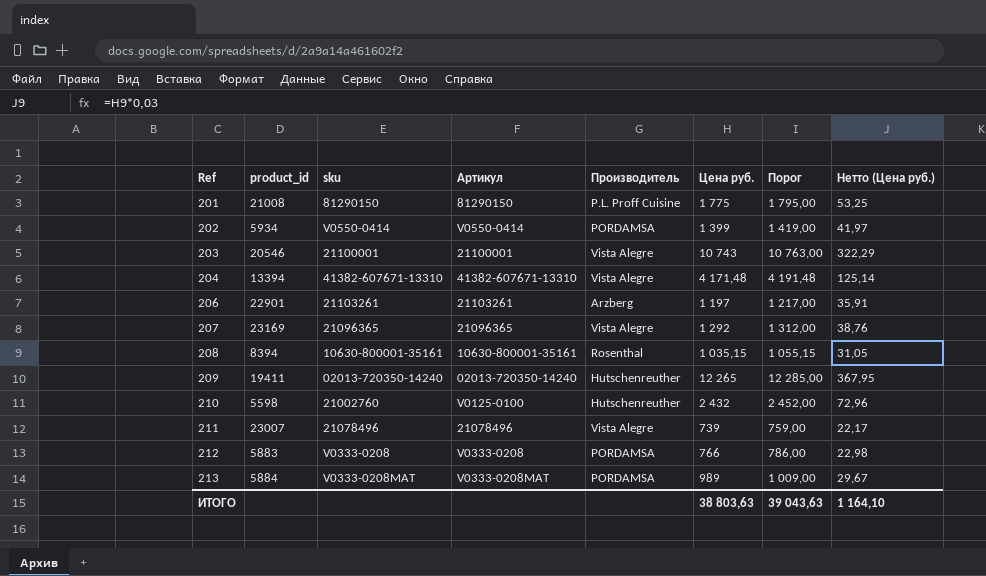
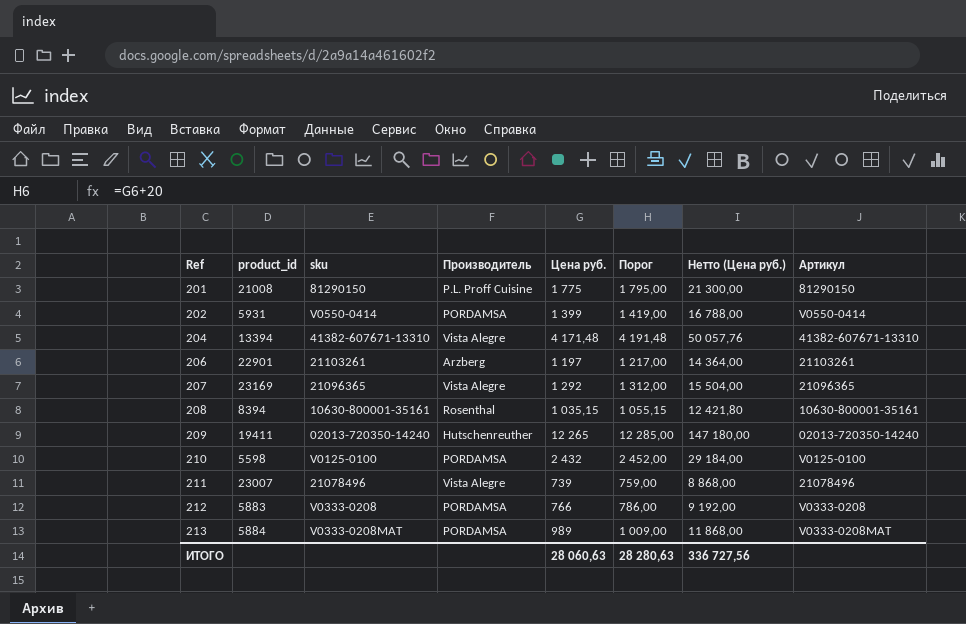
column Нетто (Цена руб.) | formula: [Цена руб.] * 0,03 -> [Цена руб.] * 12
column Артикул | position: 4 -> 8
row 203: 20546 | 21100001 | 21100001 | Vista Alegre | 10 743 | 10 763,00 | 322,29 -> none
202 | product_id: 5934 -> 5931
210 | sku: 21002760 -> V0125-0100
210 | Производитель: Hutschenreuther -> PORDAMSA
ИТОГО | Цена руб.: 38 803,63 -> 28 060,63
ИТОГО | Порог: 39 043,63 -> 28 280,63
ИТОГО | Нетто (Цена руб.): 1 164,10 -> 336 727,56

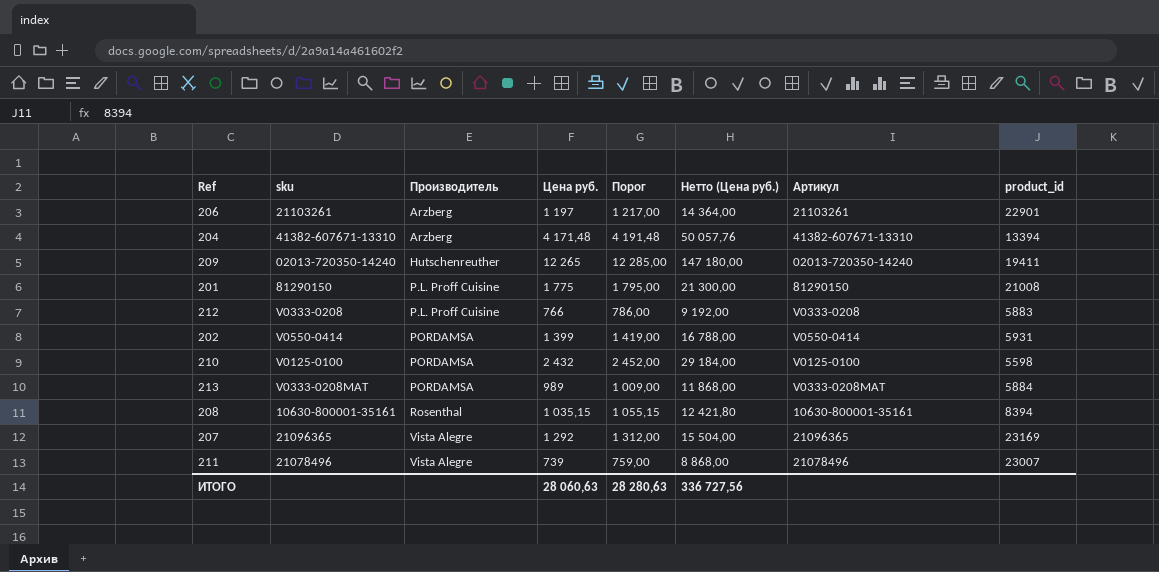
row order: Ref ascending -> Производитель ascending
column product_id | position: 2 -> 8
204 | Производитель: Vista Alegre -> Arzberg
212 | Производитель: PORDAMSA -> P.L. Proff Cuisine

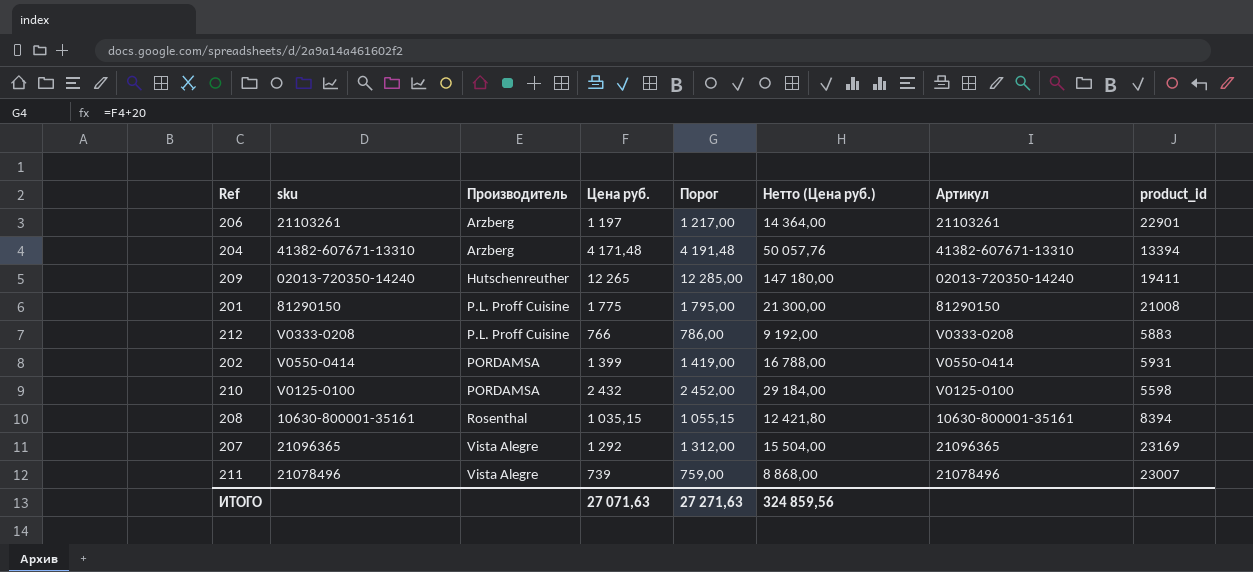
row 213: V0333-0208MAT | PORDAMSA | 989 | 1 009,00 | 11 868,00 | V0333-0208MAT | 5884 -> none
ИТОГО | Цена руб.: 28 060,63 -> 27 071,63
ИТОГО | Порог: 28 280,63 -> 27 271,63
ИТОГО | Нетто (Цена руб.): 336 727,56 -> 324 859,56

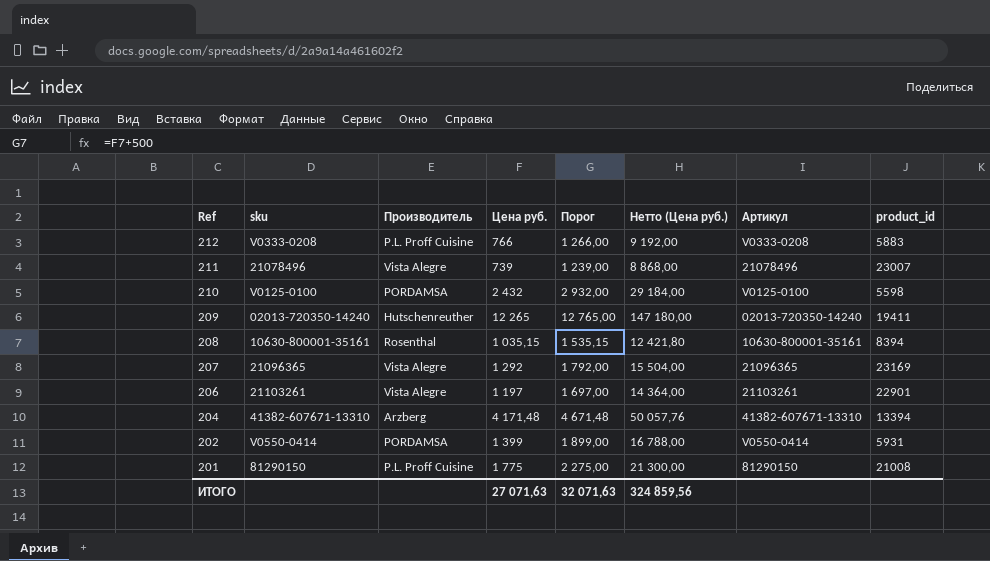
row order: Производитель ascending -> Ref descending
column Порог | formula: [Цена руб.] + 20 -> [Цена руб.] + 500
206 | Производитель: Arzberg -> Vista Alegre
ИТОГО | Порог: 27 271,63 -> 32 071,63

